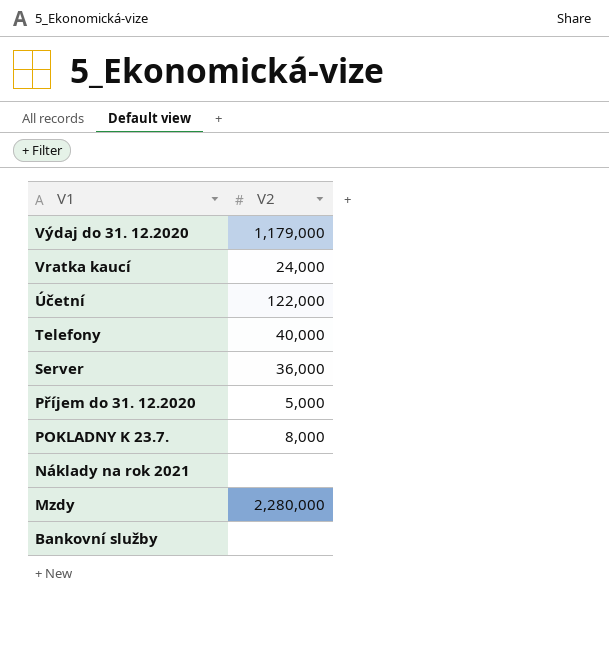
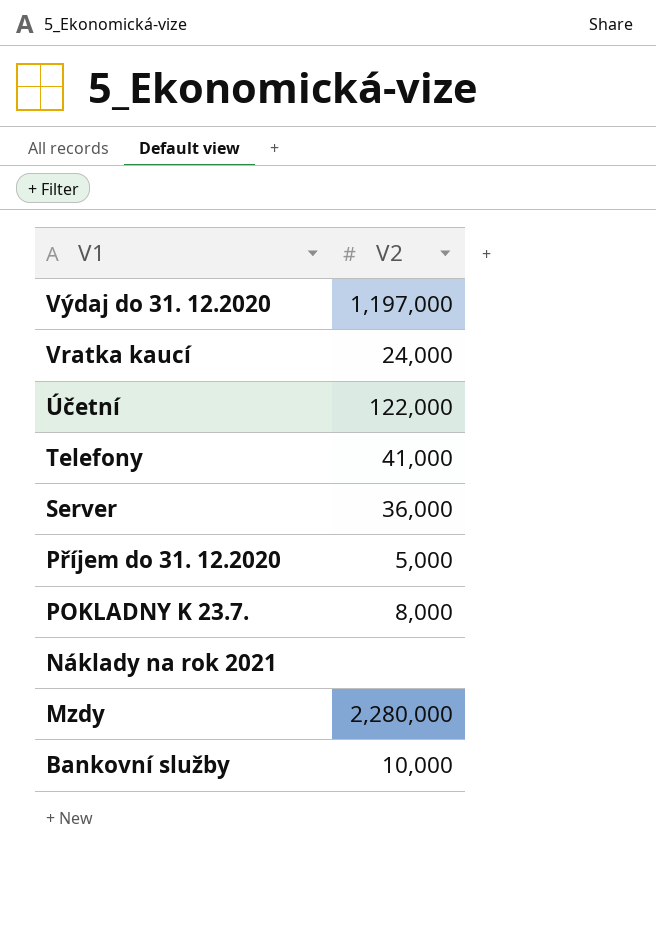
Výdaj do 31. 12.2020 | V2: 1,179,000 -> 1,197,000
Telefony | V2: 40,000 -> 41,000
Bankovní služby | V2: none -> 10,000

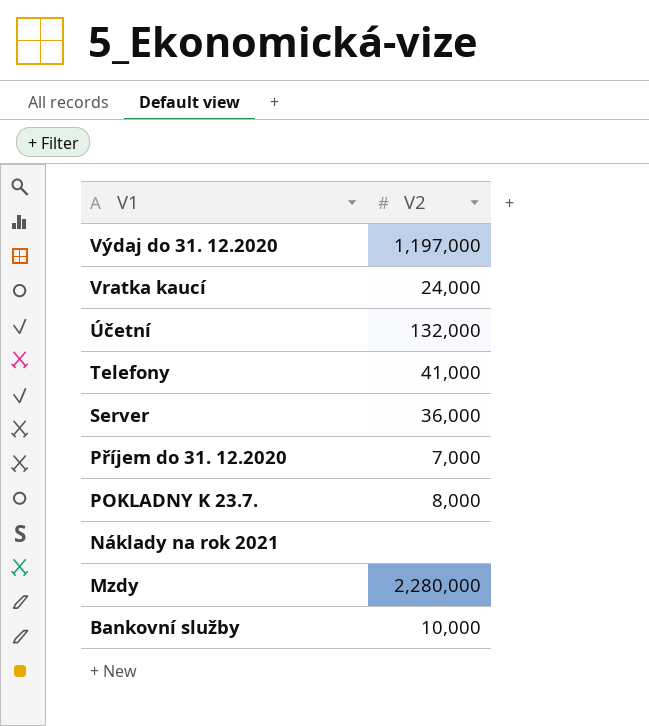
Účetní | V2: 122,000 -> 132,000
Příjem do 31. 12.2020 | V2: 5,000 -> 7,000

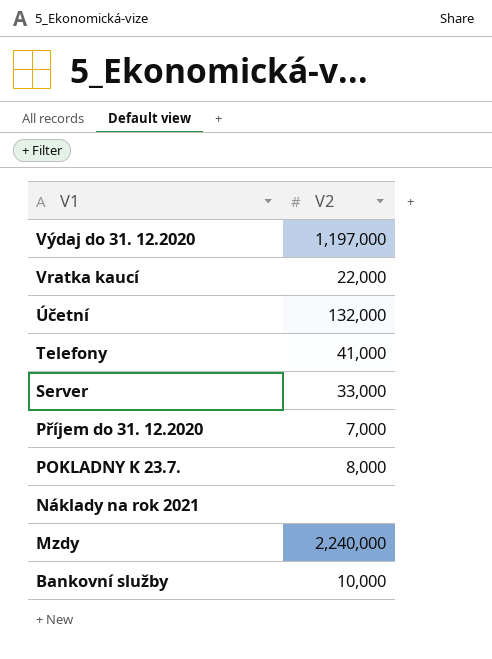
Vratka kaucí | V2: 24,000 -> 22,000
Server | V2: 36,000 -> 33,000
Mzdy | V2: 2,280,000 -> 2,240,000

